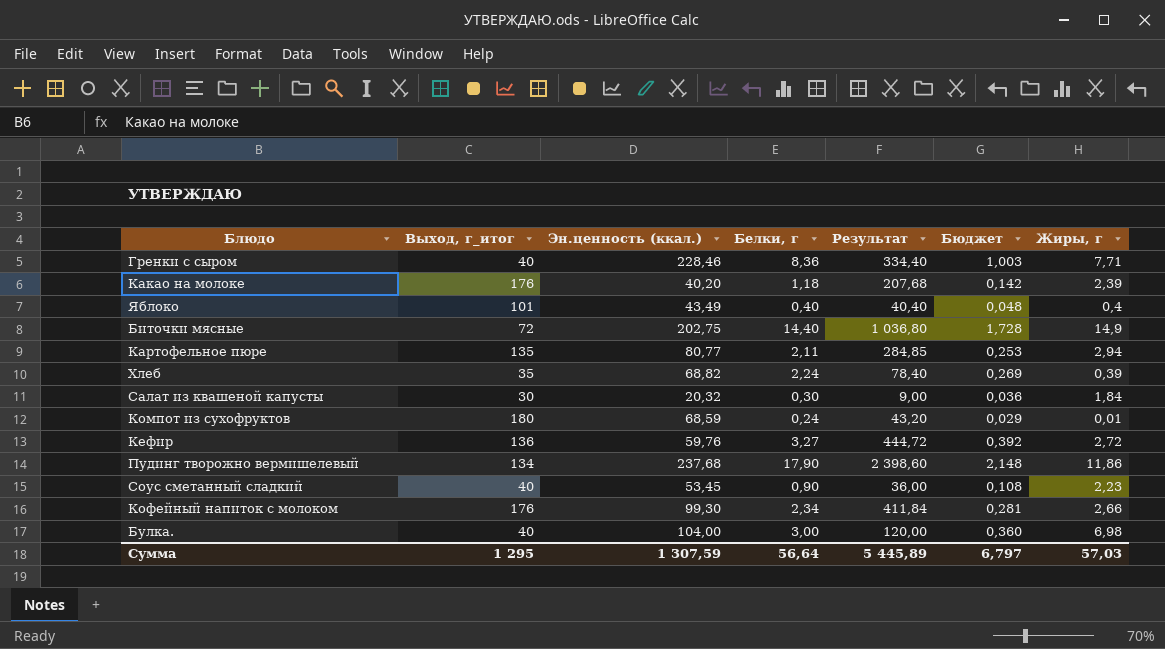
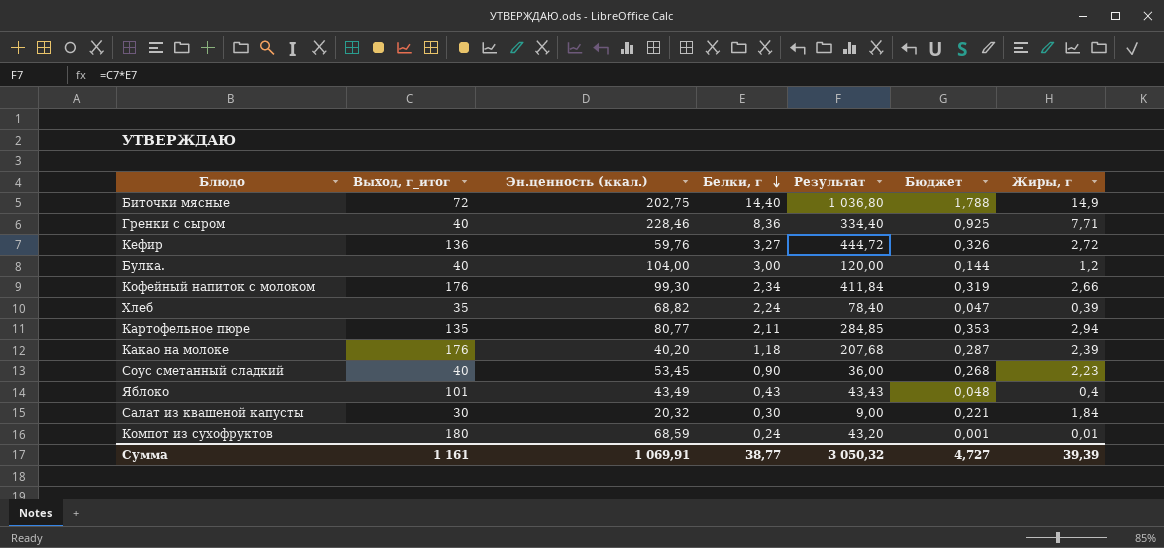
row order: none -> Белки, г descending
column Бюджет | formula: [Белки, г] * 0,12 -> [Жиры, г] * 0,12
row Пудинг творожно вермишелевый: 134 | 237,68 | 17,90 | 2 398,60 | 2,148 | 11,86 -> none
Булка. | Жиры, г: 6,98 -> 1,2
Яблоко | Белки, г: 0,40 -> 0,43
Яблоко | Результат: 40,40 -> 43,43
Сумма | Выход, г_итог: 1 295 -> 1 161
Сумма | Эн.ценность (ккал.): 1 307,59 -> 1 069,91
Сумма | Белки, г: 56,64 -> 38,77
Сумма | Результат: 5 445,89 -> 3 050,32
Сумма | Бюджет: 6,797 -> 4,727
Сумма | Жиры, г: 57,03 -> 39,39

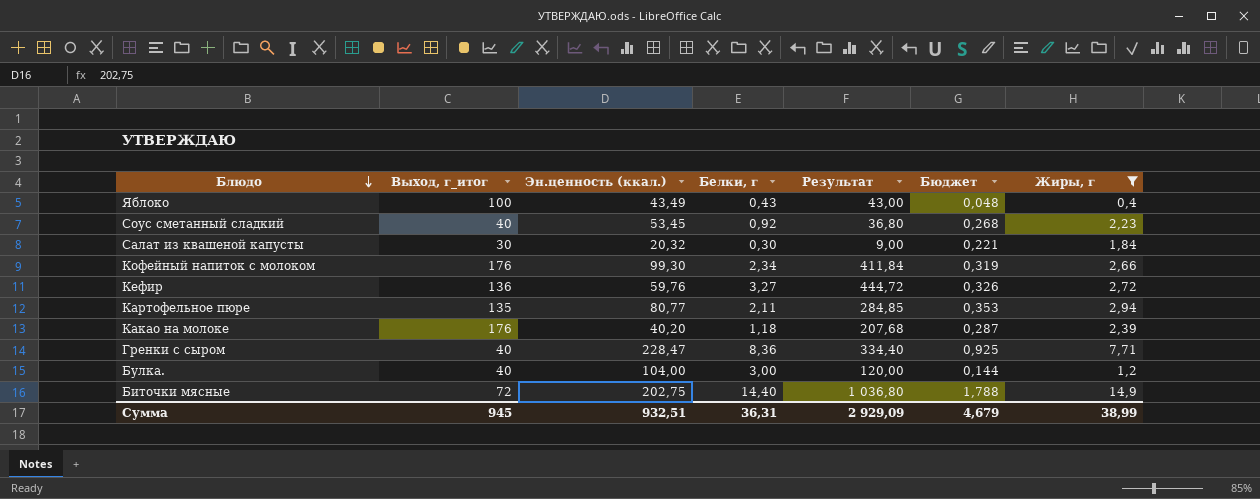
filter: none -> Жиры, г >= 0,4
row order: Белки, г descending -> Блюдо descending
Яблоко | Выход, г_итог: 101 -> 100
Яблоко | Результат: 43,43 -> 43,00
Соус сметанный сладкий | Белки, г: 0,90 -> 0,92
Соус сметанный сладкий | Результат: 36,00 -> 36,80
Гренки с сыром | Эн.ценность (ккал.): 228,46 -> 228,47
Сумма | Выход, г_итог: 1 161 -> 945
Сумма | Эн.ценность (ккал.): 1 069,91 -> 932,51
Сумма | Белки, г: 38,77 -> 36,31
Сумма | Результат: 3 050,32 -> 2 929,09
Сумма | Бюджет: 4,727 -> 4,679
Сумма | Жиры, г: 39,39 -> 38,99

